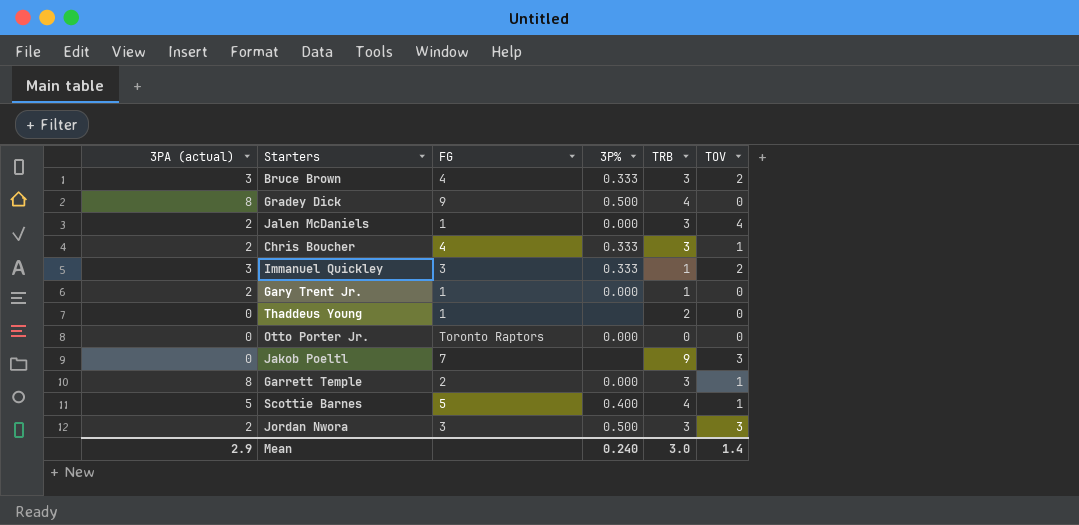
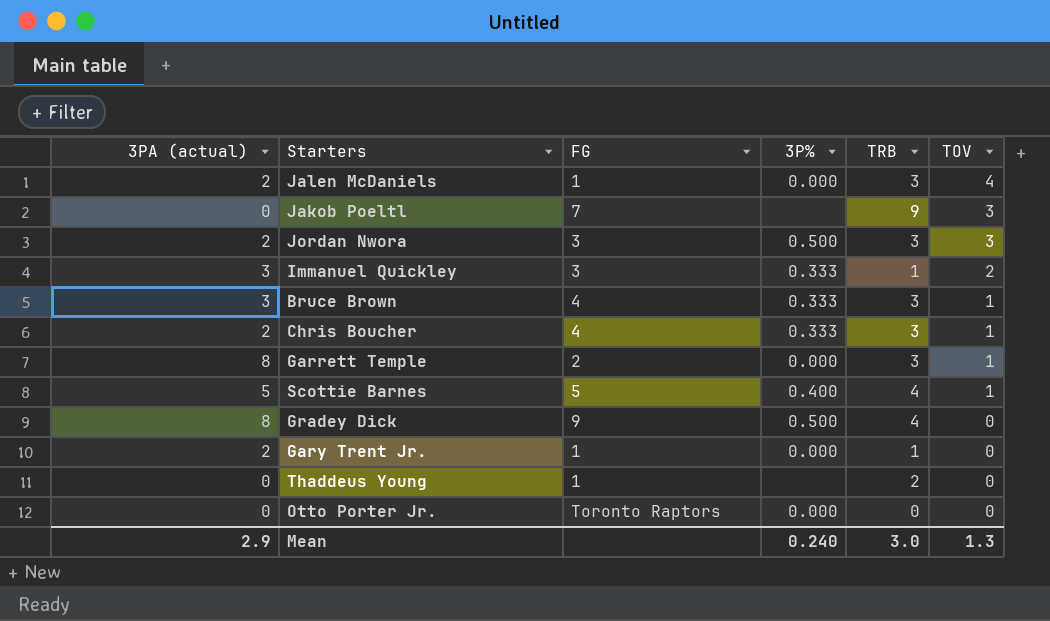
row order: none -> TOV descending
Bruce Brown | TOV: 2 -> 1
Mean | TOV: 1.4 -> 1.3

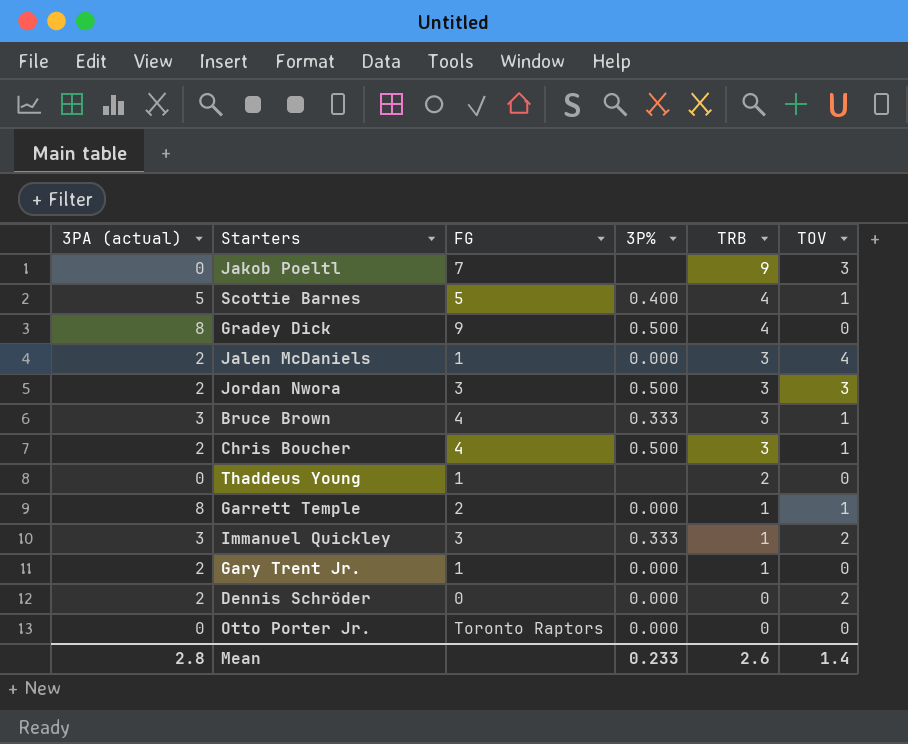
row order: TOV descending -> TRB descending
Chris Boucher | 3P%: 0.333 -> 0.500
Garrett Temple | TRB: 3 -> 1
row Dennis Schröder: none -> 2 | 0 | 0.000 | 0 | 2
Mean | 3PA (actual): 2.9 -> 2.8
Mean | 3P%: 0.240 -> 0.233
Mean | TRB: 3.0 -> 2.6
Mean | TOV: 1.3 -> 1.4

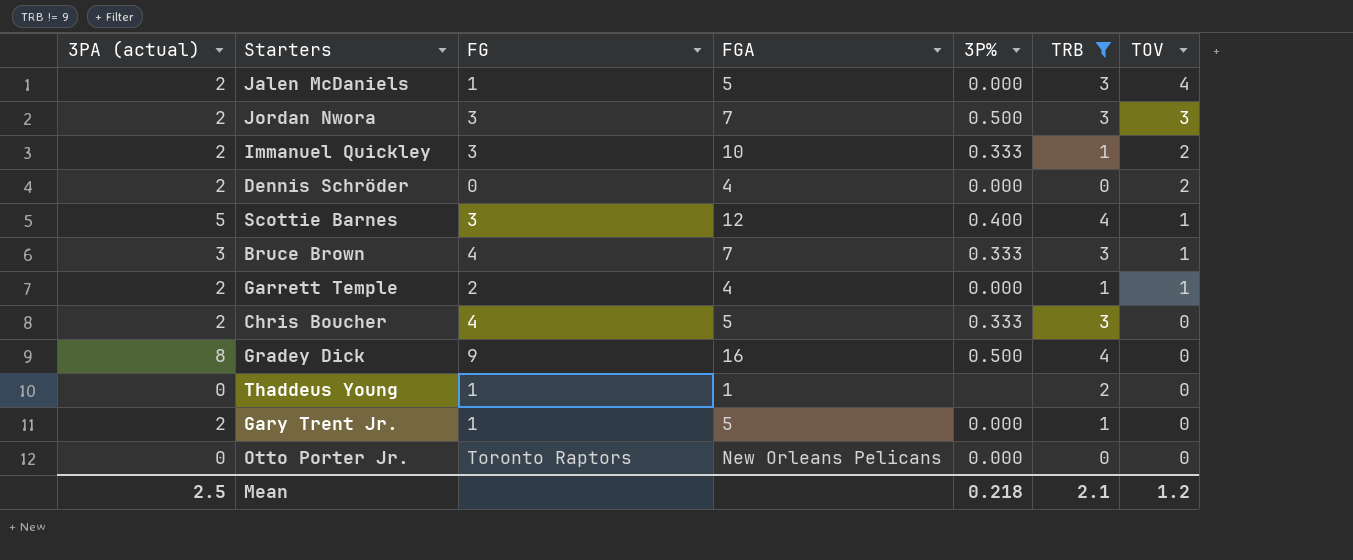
filter: none -> TRB != 9
row order: TRB descending -> TOV descending
column FGA | position: none -> 4
Immanuel Quickley | 3PA (actual): 3 -> 2
Scottie Barnes | FG: 5 -> 3
Garrett Temple | 3PA (actual): 8 -> 2
Chris Boucher | 3P%: 0.500 -> 0.333
Chris Boucher | TOV: 1 -> 0
Mean | 3PA (actual): 2.8 -> 2.5
Mean | 3P%: 0.233 -> 0.218
Mean | TRB: 2.6 -> 2.1
Mean | TOV: 1.4 -> 1.2

